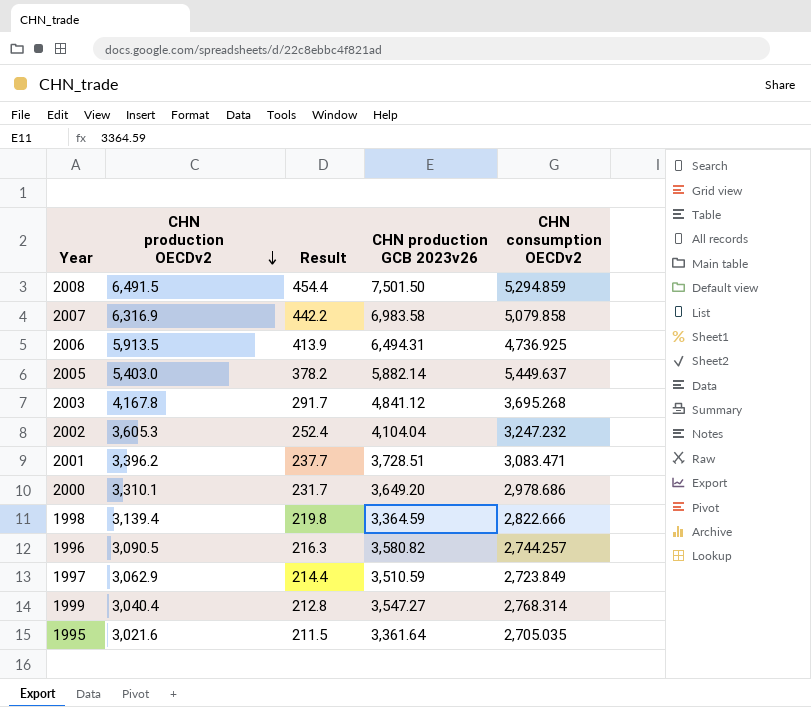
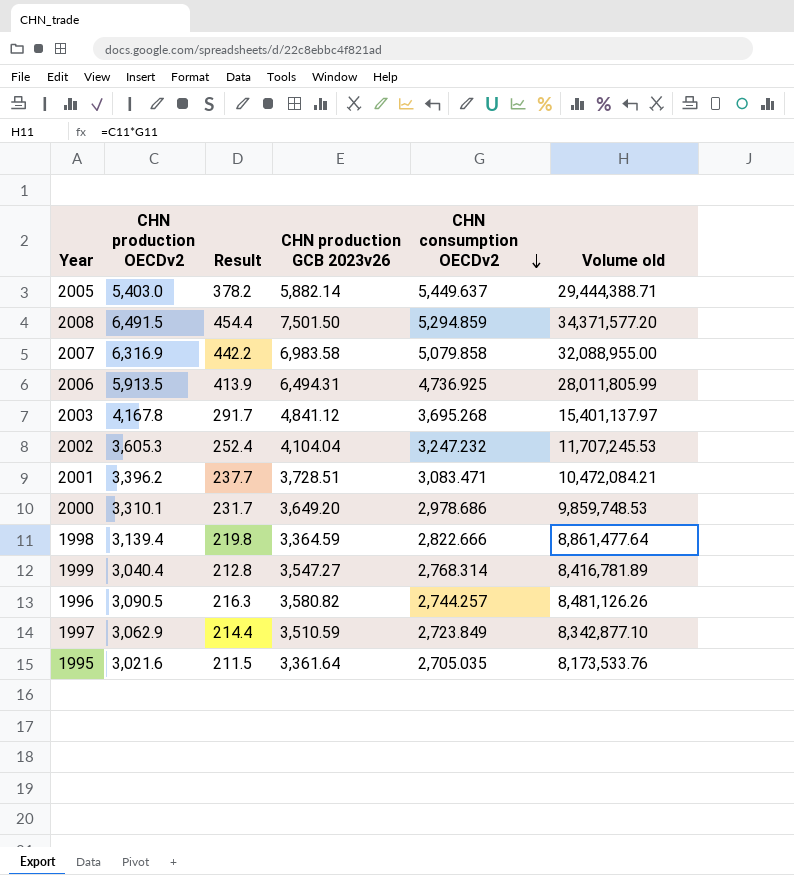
row order: CHN production OECDv2 descending -> CHN consumption OECDv2 descending
column Volume old | formula: none -> [CHN production OECDv2] * [CHN consumption OECDv2]

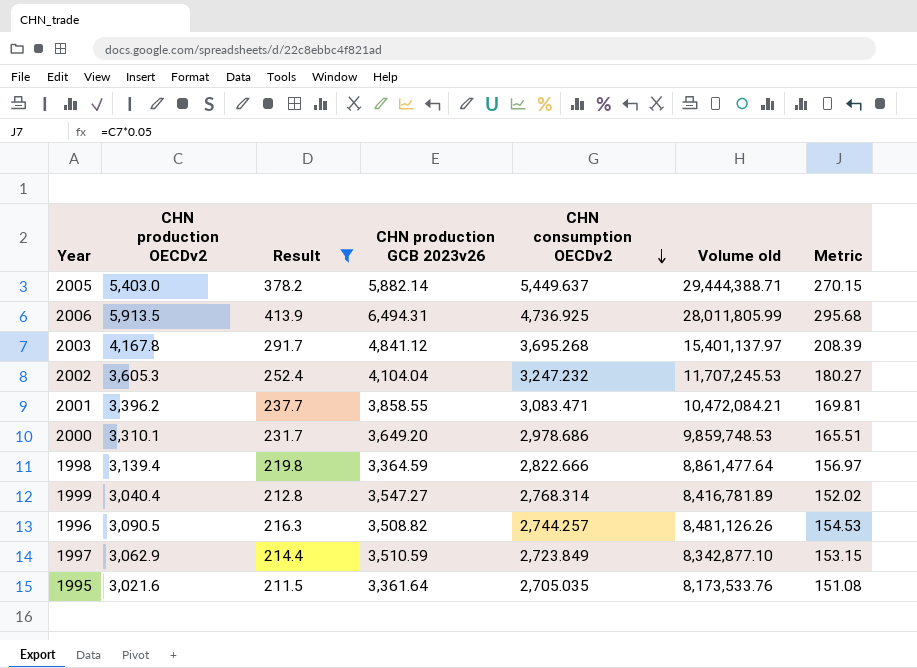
filter: none -> Result <= 413.9
column Metric | formula: none -> [CHN production OECDv2] * 0.05
2001 | CHN production GCB 2023v26: 3,728.51 -> 3,858.55
1996 | CHN production GCB 2023v26: 3,580.82 -> 3,508.82

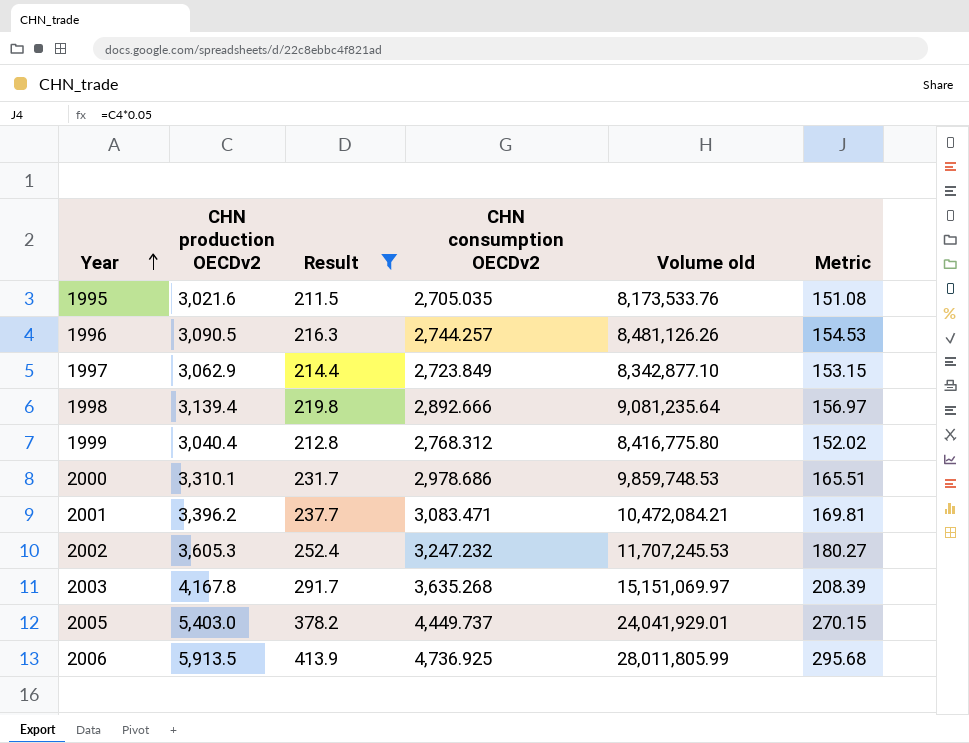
row order: CHN consumption OECDv2 descending -> Year ascending
column CHN production GCB 2023v26 | position: 4 -> none
1998 | CHN consumption OECDv2: 2,822.666 -> 2,892.666
1998 | Volume old: 8,861,477.64 -> 9,081,235.64
1999 | CHN consumption OECDv2: 2,768.314 -> 2,768.312
1999 | Volume old: 8,416,781.89 -> 8,416,775.80
2003 | CHN consumption OECDv2: 3,695.268 -> 3,635.268
2003 | Volume old: 15,401,137.97 -> 15,151,069.97
2005 | CHN consumption OECDv2: 5,449.637 -> 4,449.737
2005 | Volume old: 29,444,388.71 -> 24,041,929.01

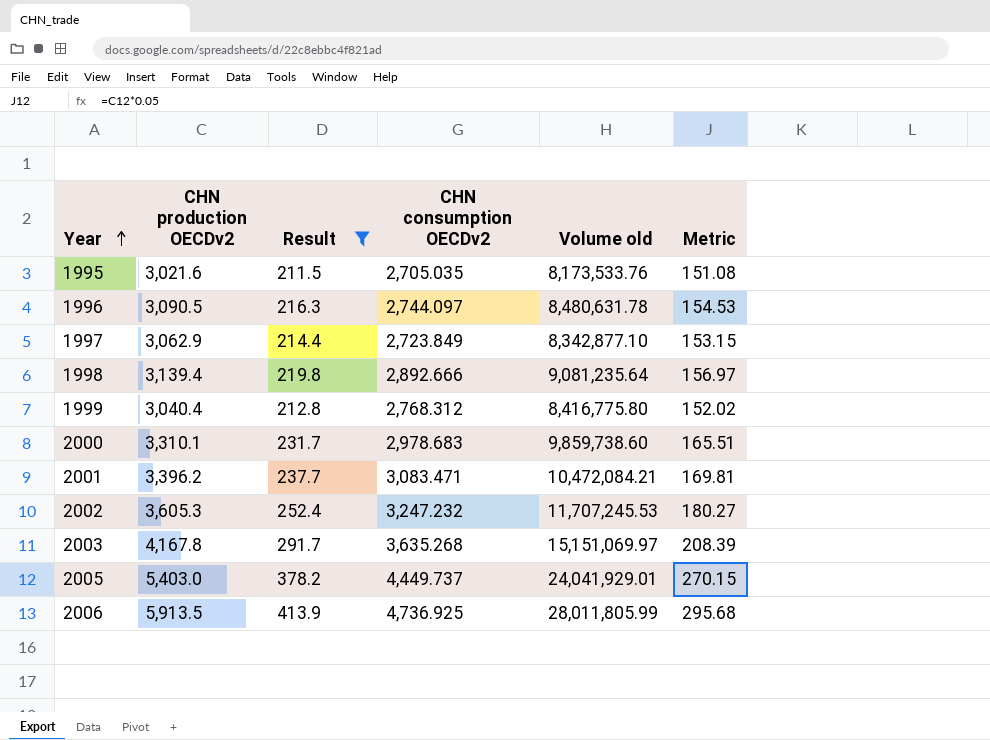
1996 | CHN consumption OECDv2: 2,744.257 -> 2,744.097
1996 | Volume old: 8,481,126.26 -> 8,480,631.78
2000 | CHN consumption OECDv2: 2,978.686 -> 2,978.683
2000 | Volume old: 9,859,748.53 -> 9,859,738.60

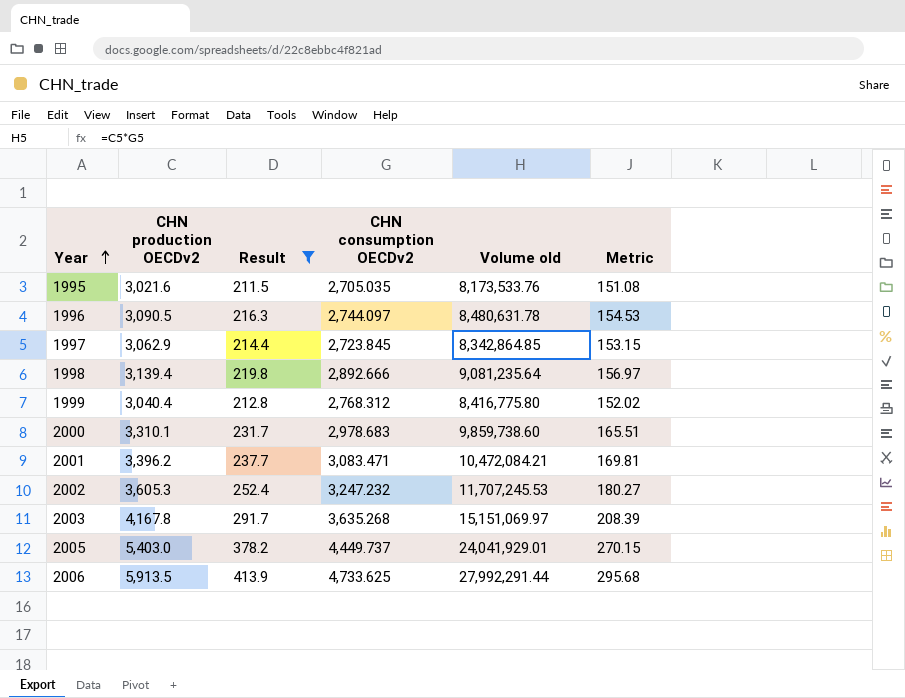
1997 | CHN consumption OECDv2: 2,723.849 -> 2,723.845
1997 | Volume old: 8,342,877.10 -> 8,342,864.85
2006 | CHN consumption OECDv2: 4,736.925 -> 4,733.625
2006 | Volume old: 28,011,805.99 -> 27,992,291.44

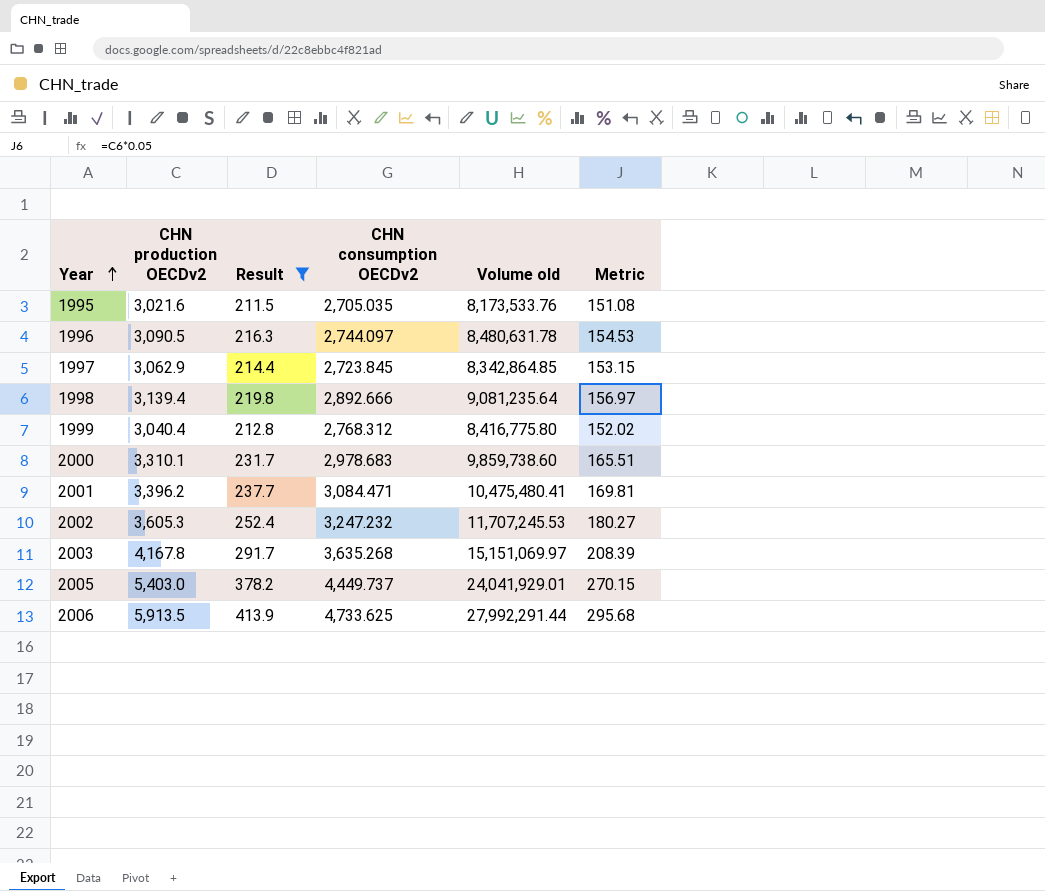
2001 | CHN consumption OECDv2: 3,083.471 -> 3,084.471
2001 | Volume old: 10,472,084.21 -> 10,475,480.41

